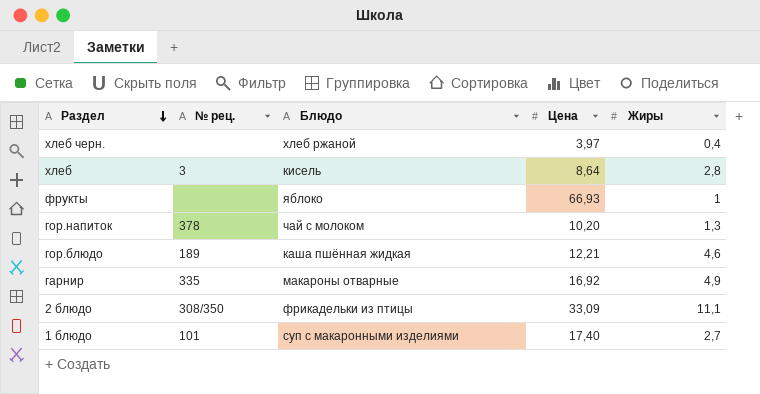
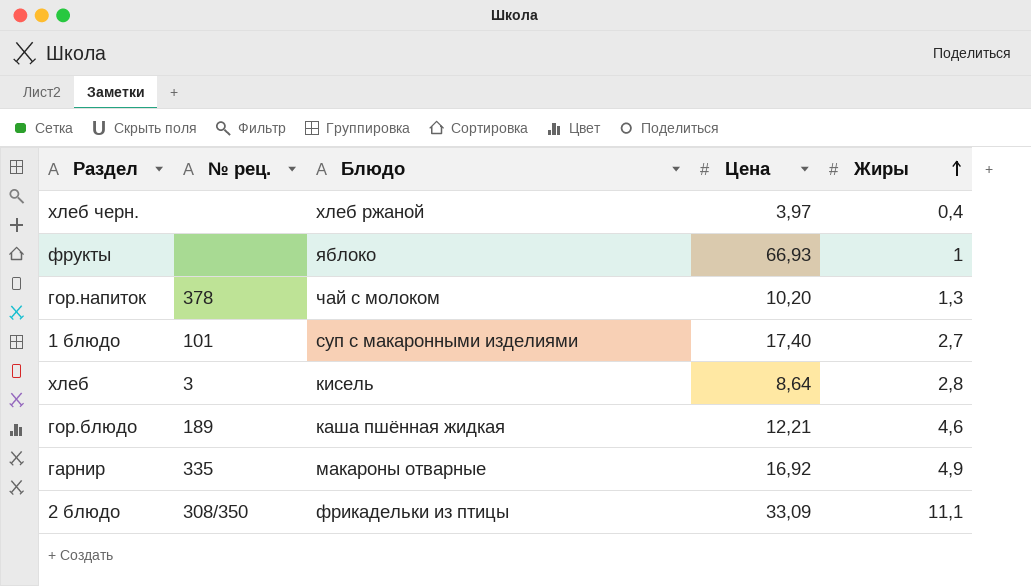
row order: Раздел descending -> Жиры ascending

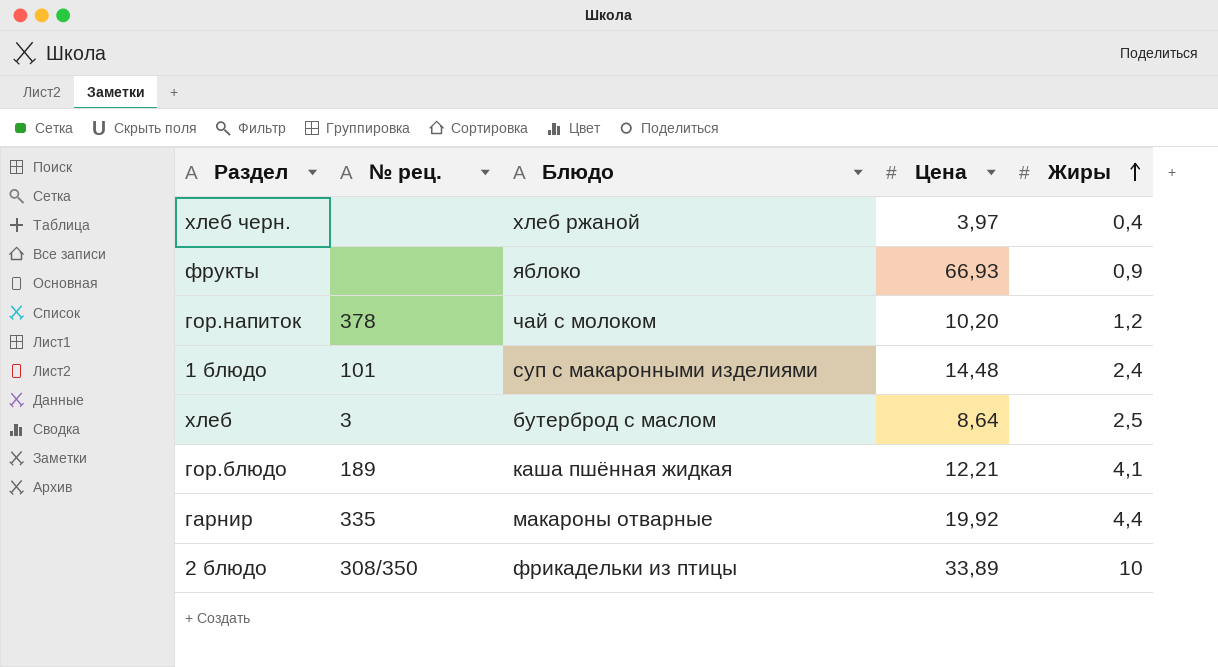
фрукты | Жиры: 1 -> 0,9
гор.напиток | Жиры: 1,3 -> 1,2
1 блюдо | Цена: 17,40 -> 14,48
1 блюдо | Жиры: 2,7 -> 2,4
хлеб | Блюдо: кисель -> бутерброд с маслом
хлеб | Жиры: 2,8 -> 2,5
гор.блюдо | Жиры: 4,6 -> 4,1
гарнир | Цена: 16,92 -> 19,92
гарнир | Жиры: 4,9 -> 4,4
2 блюдо | Цена: 33,09 -> 33,89
2 блюдо | Жиры: 11,1 -> 10

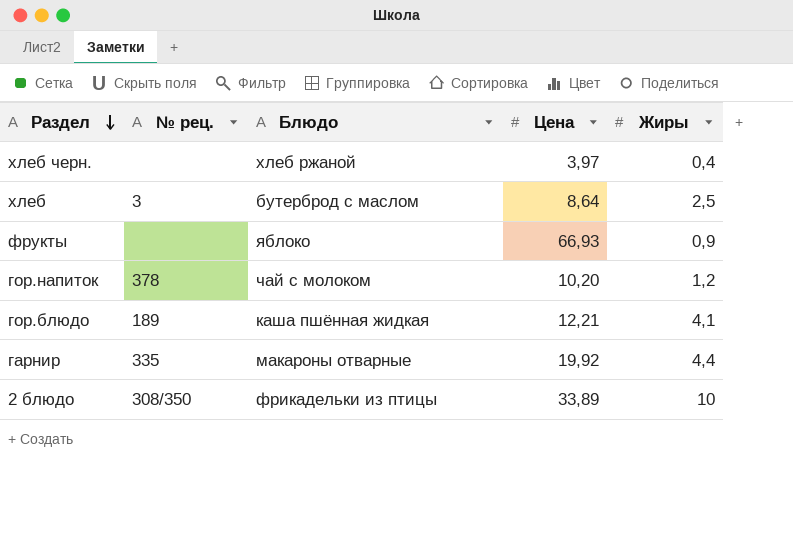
row order: Жиры ascending -> Раздел descending
row 1 блюдо: 101 | суп с макаронными изделиями | 14,48 | 2,4 -> none

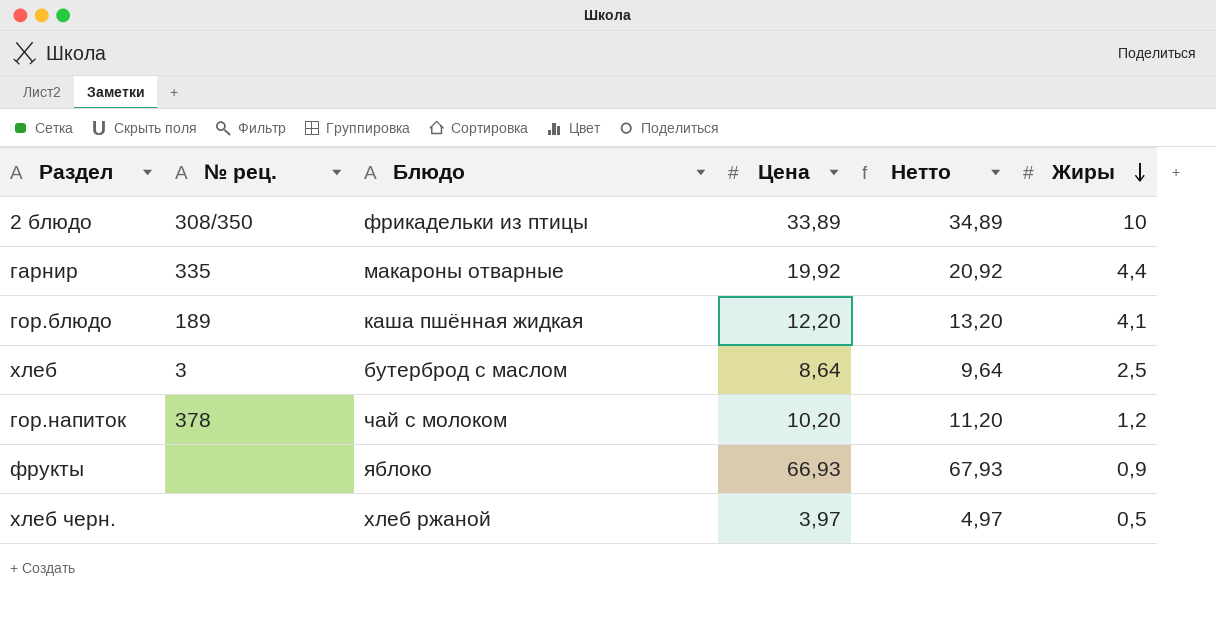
row order: Раздел descending -> Жиры descending
column Нетто | formula: none -> [Цена] + 1
гор.блюдо | Цена: 12,21 -> 12,20
хлеб черн. | Жиры: 0,4 -> 0,5

